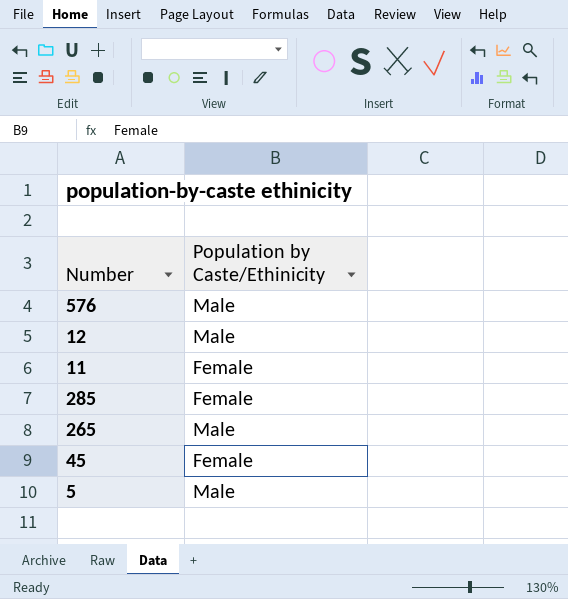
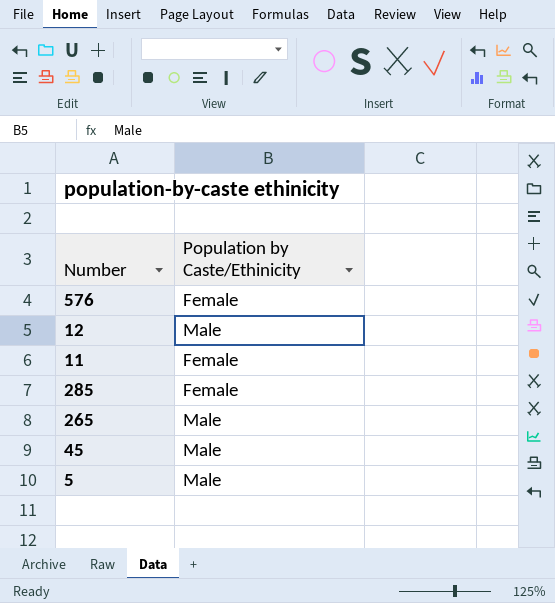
576 | Population by Caste/Ethinicity: Male -> Female
45 | Population by Caste/Ethinicity: Female -> Male

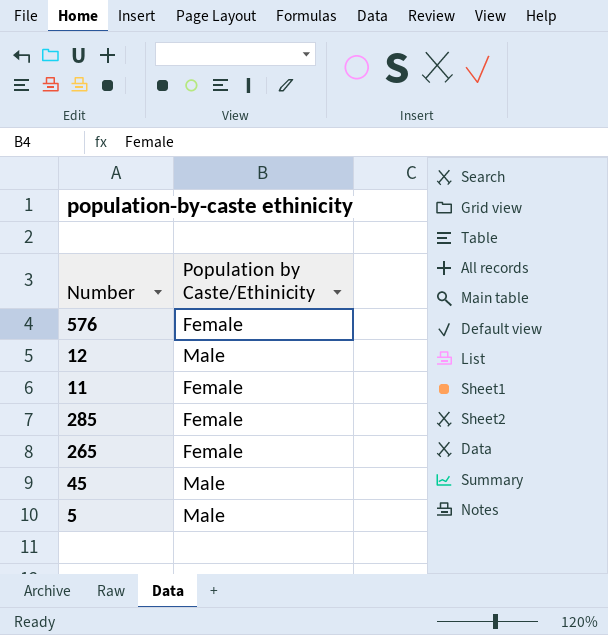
265 | Population by Caste/Ethinicity: Male -> Female

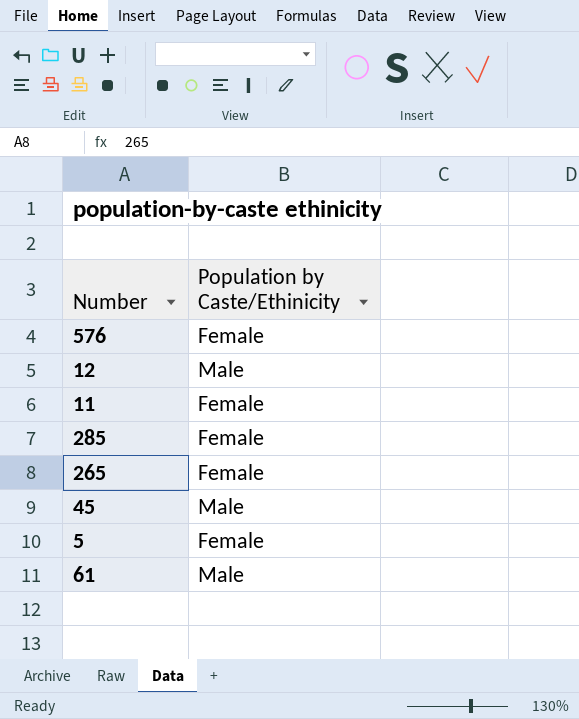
5 | Population by Caste/Ethinicity: Male -> Female
row 61: none -> Male

